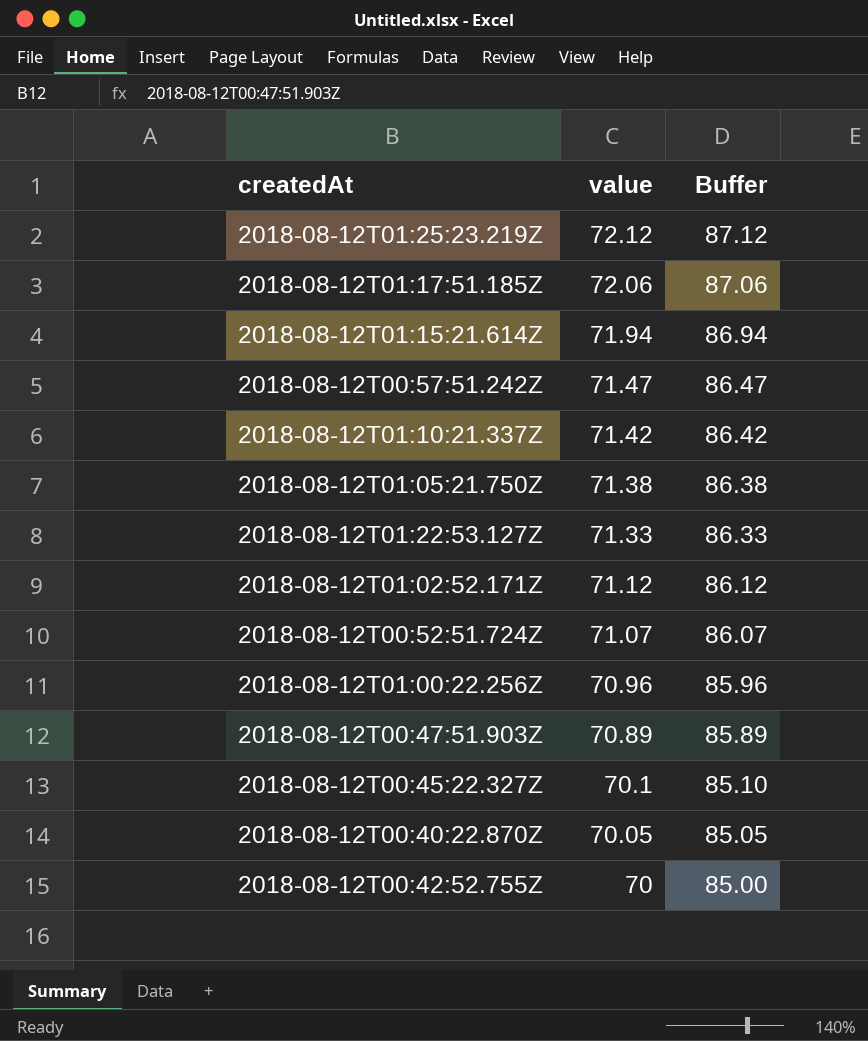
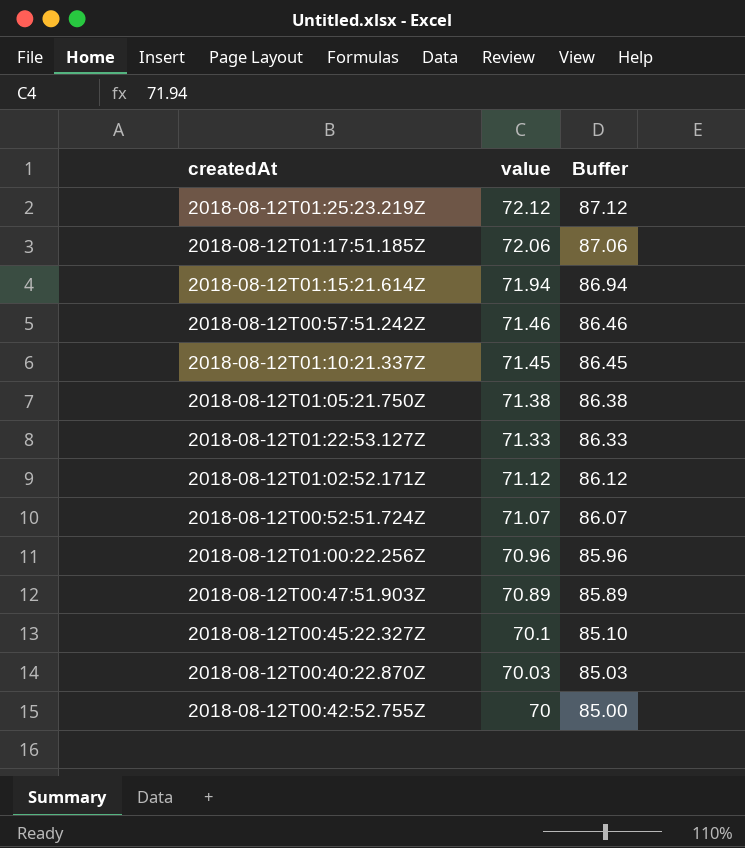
2018-08-12T00:57:51.242Z | value: 71.47 -> 71.46
2018-08-12T00:57:51.242Z | Buffer: 86.47 -> 86.46
2018-08-12T01:10:21.337Z | value: 71.42 -> 71.45
2018-08-12T01:10:21.337Z | Buffer: 86.42 -> 86.45
2018-08-12T00:40:22.870Z | value: 70.05 -> 70.03
2018-08-12T00:40:22.870Z | Buffer: 85.05 -> 85.03

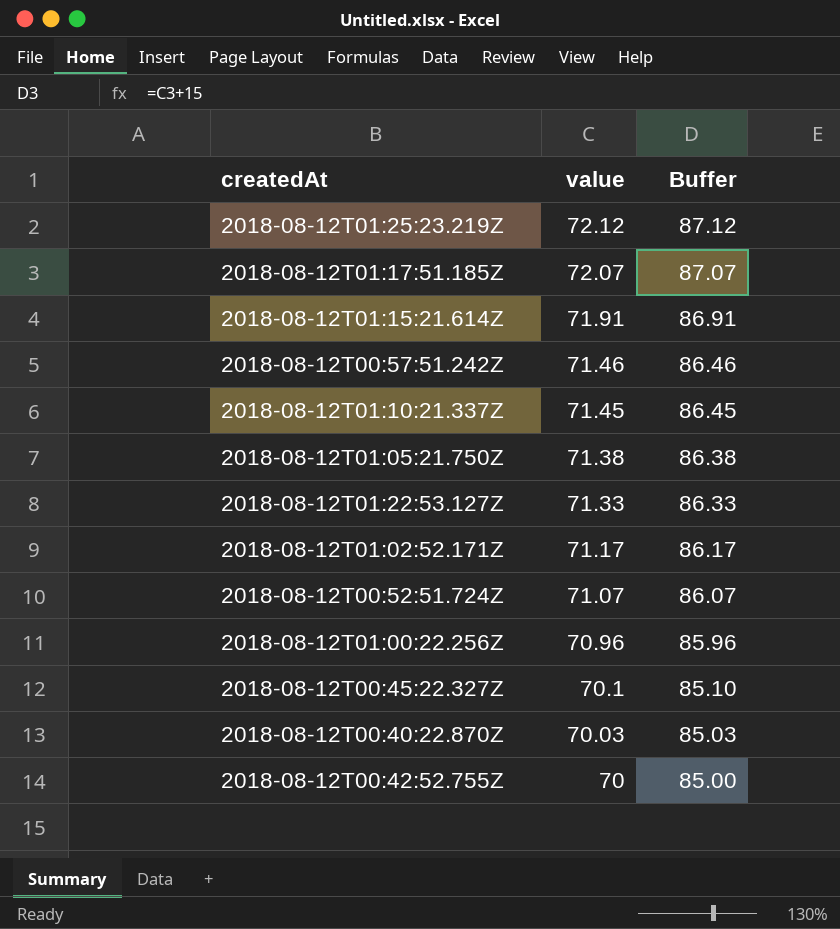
row 2018-08-12T00:47:51.903Z: 70.89 | 85.89 -> none
2018-08-12T01:17:51.185Z | value: 72.06 -> 72.07
2018-08-12T01:17:51.185Z | Buffer: 87.06 -> 87.07
2018-08-12T01:15:21.614Z | value: 71.94 -> 71.91
2018-08-12T01:15:21.614Z | Buffer: 86.94 -> 86.91
2018-08-12T01:02:52.171Z | value: 71.12 -> 71.17
2018-08-12T01:02:52.171Z | Buffer: 86.12 -> 86.17

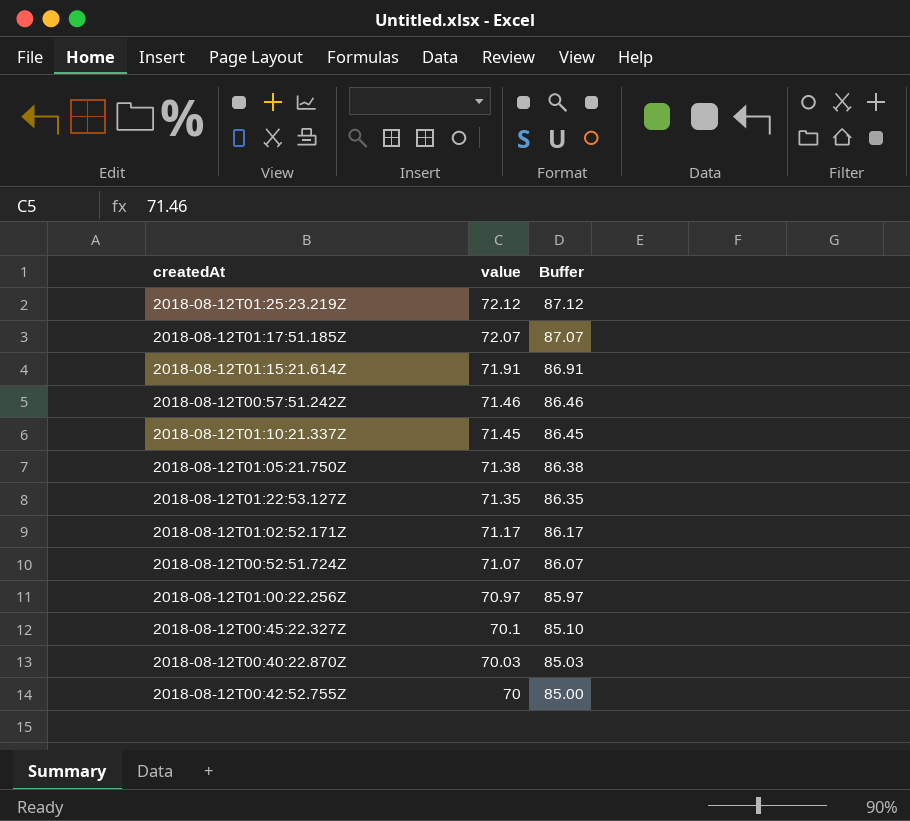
2018-08-12T01:22:53.127Z | value: 71.33 -> 71.35
2018-08-12T01:22:53.127Z | Buffer: 86.33 -> 86.35
2018-08-12T01:00:22.256Z | value: 70.96 -> 70.97
2018-08-12T01:00:22.256Z | Buffer: 85.96 -> 85.97

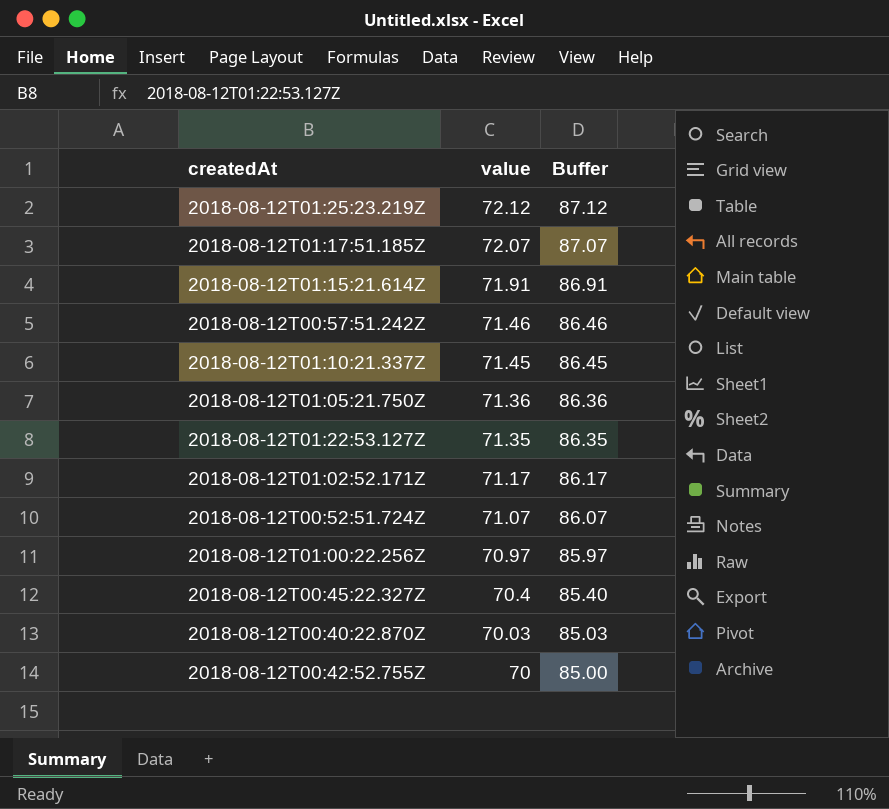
2018-08-12T01:05:21.750Z | value: 71.38 -> 71.36
2018-08-12T01:05:21.750Z | Buffer: 86.38 -> 86.36
2018-08-12T00:45:22.327Z | value: 70.1 -> 70.4
2018-08-12T00:45:22.327Z | Buffer: 85.10 -> 85.40

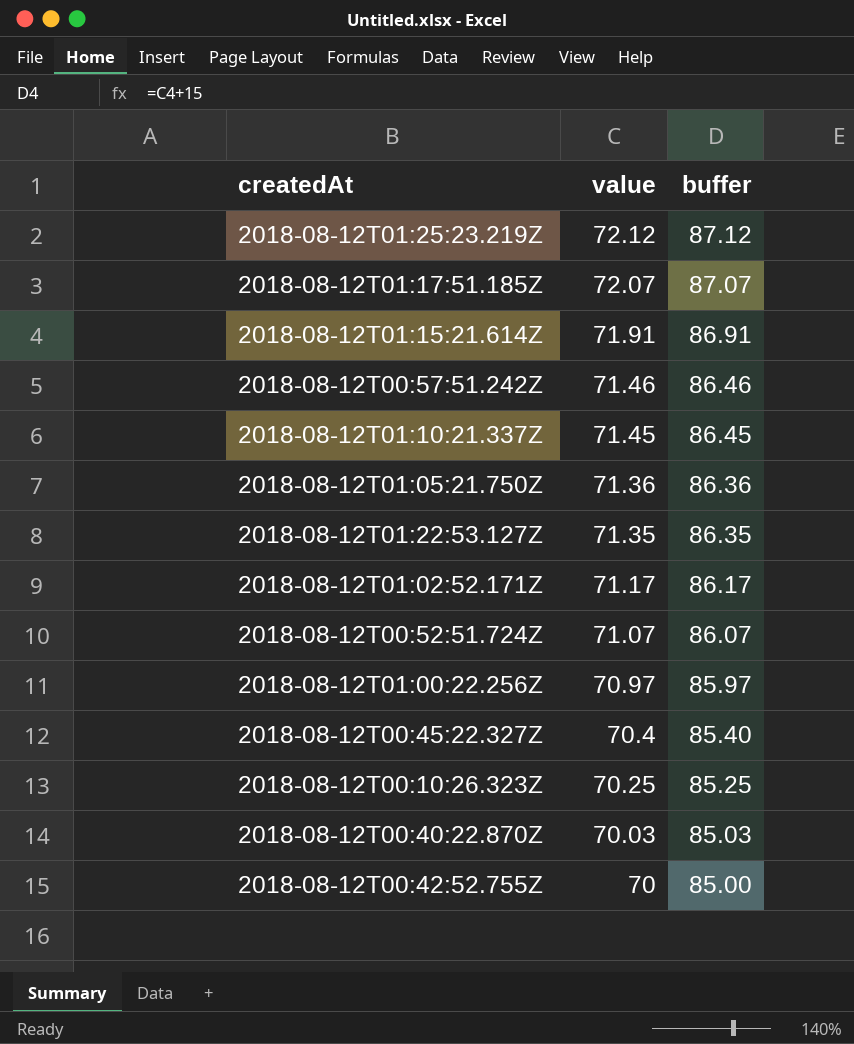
column name: Buffer -> buffer
row 2018-08-12T00:10:26.323Z: none -> 70.25 | 85.25

